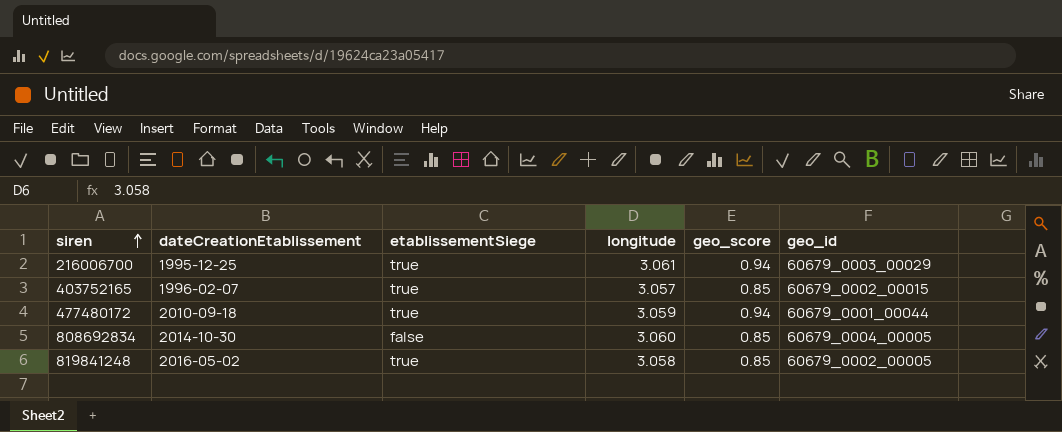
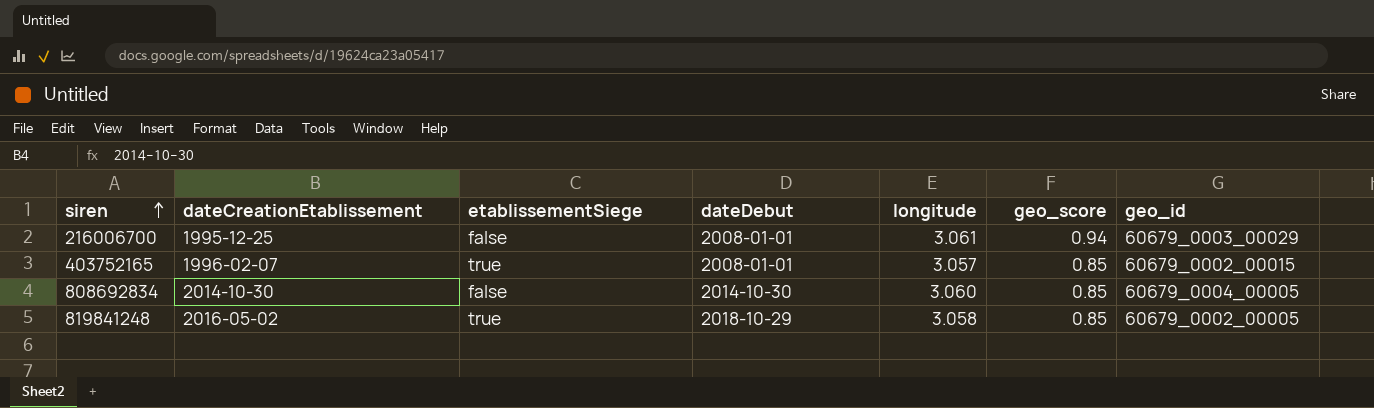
column dateDebut | position: none -> 4
row 477480172: 2010-09-18 | true | 3.059 | 0.94 | 60679_0001_00044 -> none
216006700 | etablissementSiege: true -> false

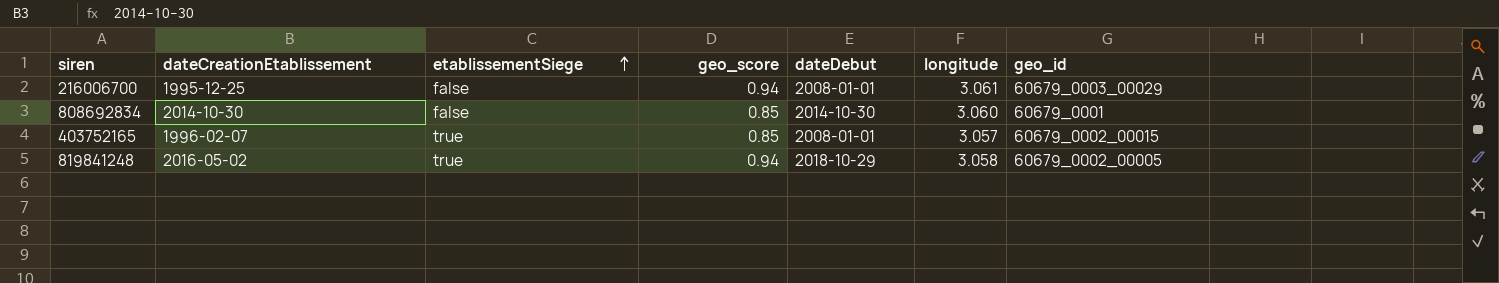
row order: siren ascending -> etablissementSiege ascending
column geo_score | position: 6 -> 4
808692834 | geo_id: 60679_0004_00005 -> 60679_0001
819841248 | geo_score: 0.85 -> 0.94

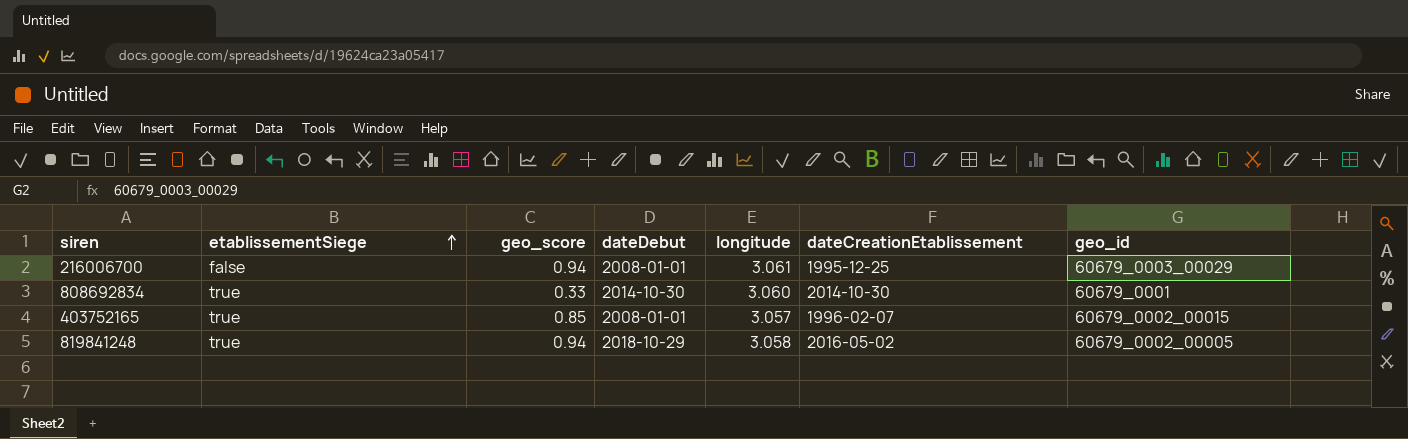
column dateCreationEtablissement | position: 2 -> 6
808692834 | etablissementSiege: false -> true
808692834 | geo_score: 0.85 -> 0.33

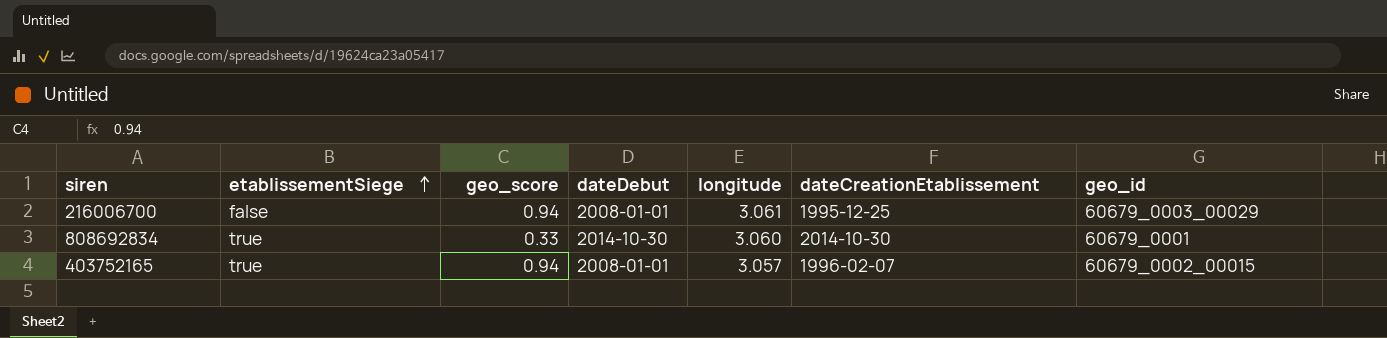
row 819841248: true | 0.94 | 2018-10-29 | 3.058 | 2016-05-02 | 60679_0002_00005 -> none
403752165 | geo_score: 0.85 -> 0.94

